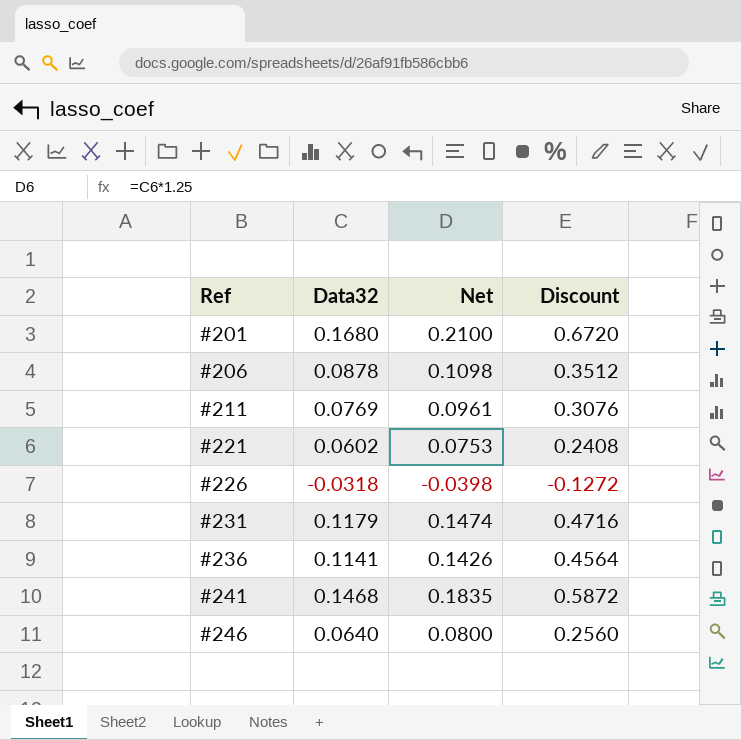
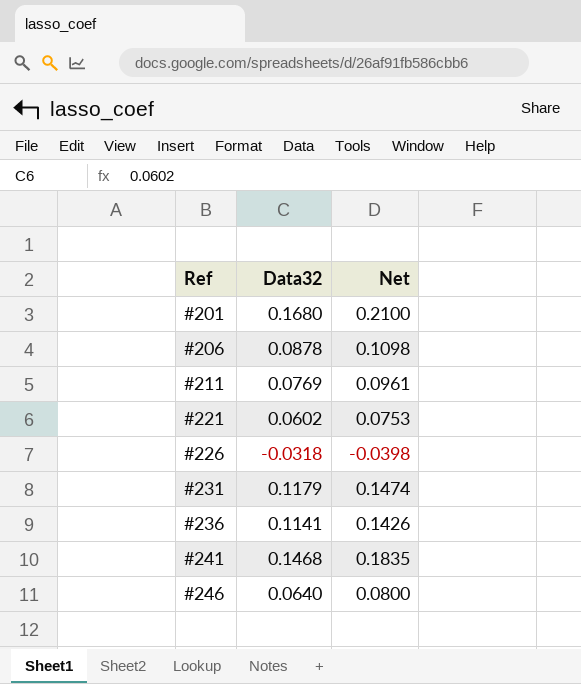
column Discount | formula: [Data32] * 4 -> none

